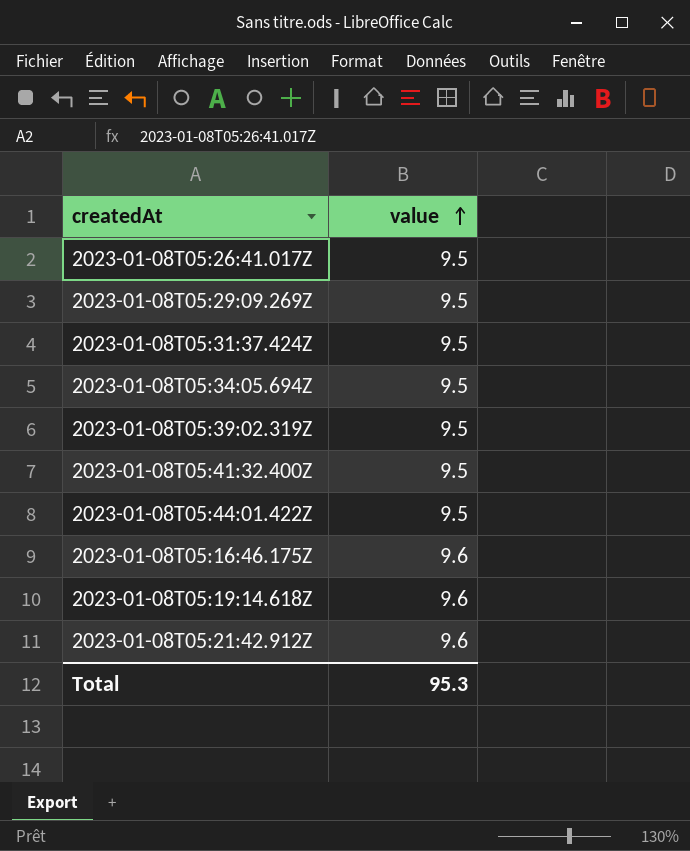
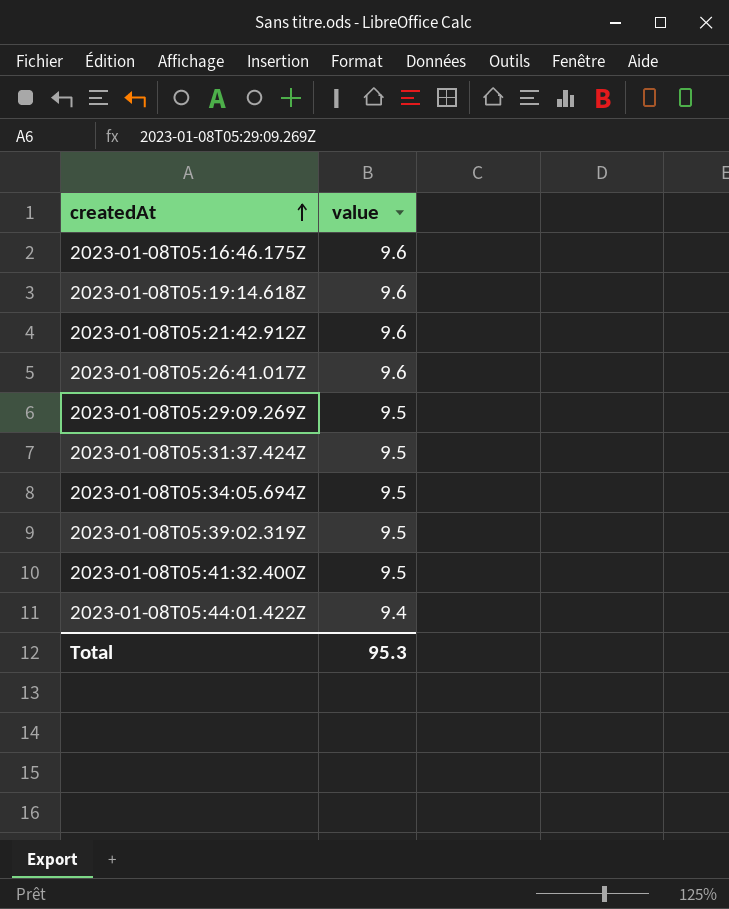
row order: value ascending -> createdAt ascending
2023-01-08T05:26:41.017Z | value: 9.5 -> 9.6
2023-01-08T05:44:01.422Z | value: 9.5 -> 9.4

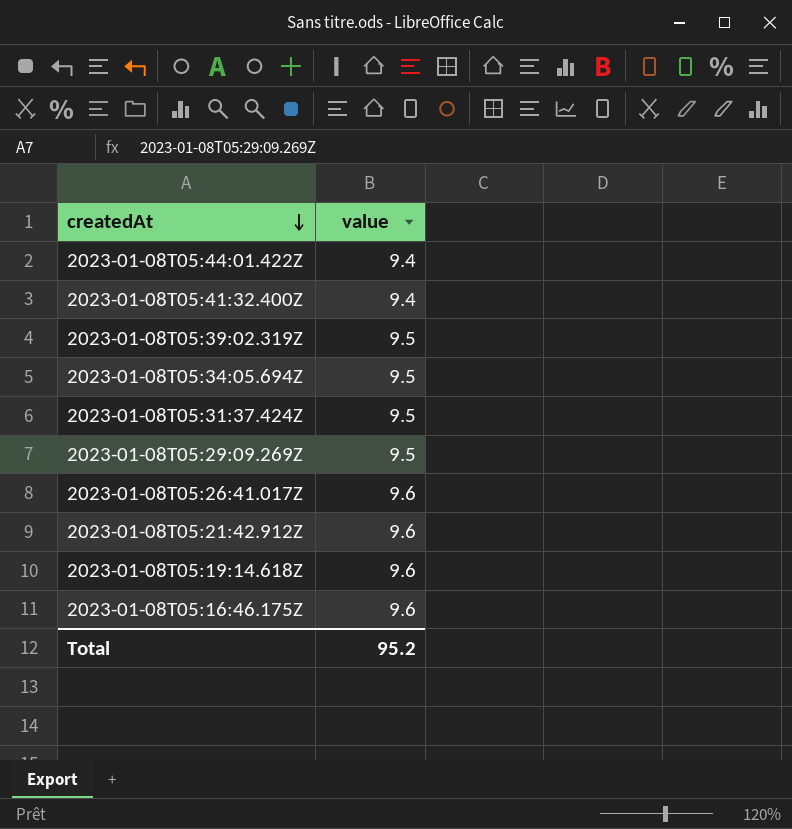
row order: createdAt ascending -> createdAt descending
2023-01-08T05:41:32.400Z | value: 9.5 -> 9.4
Total | value: 95.3 -> 95.2

